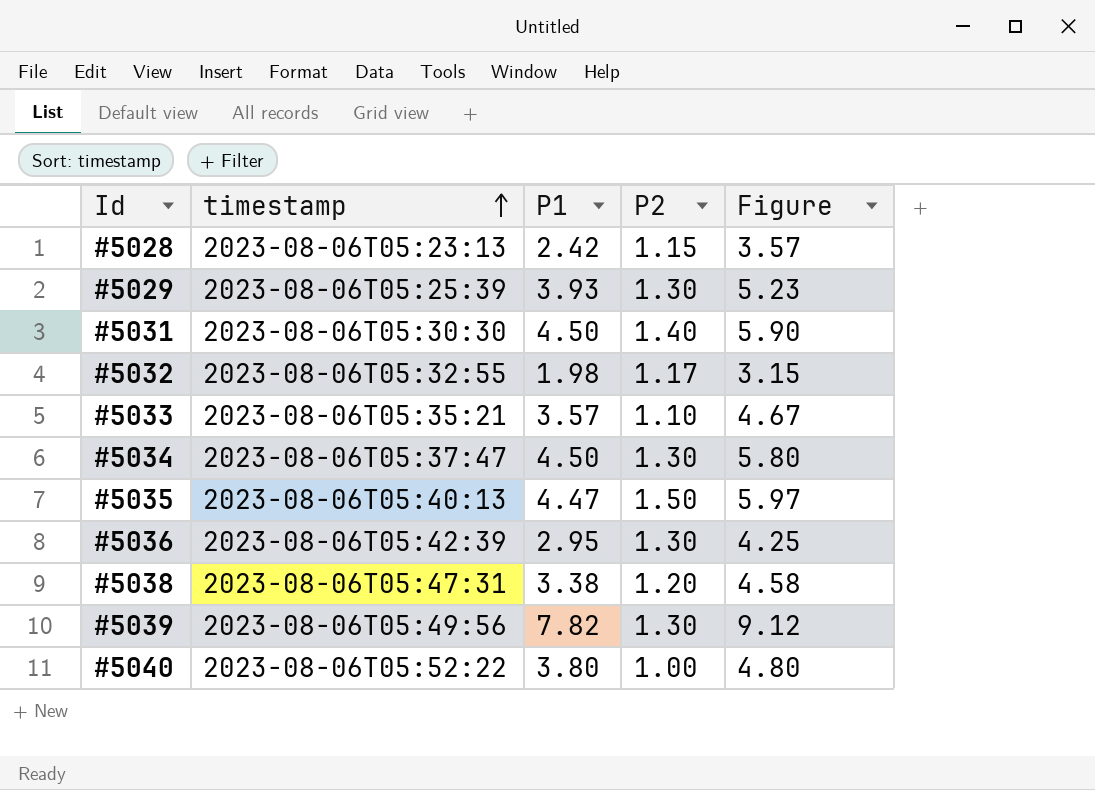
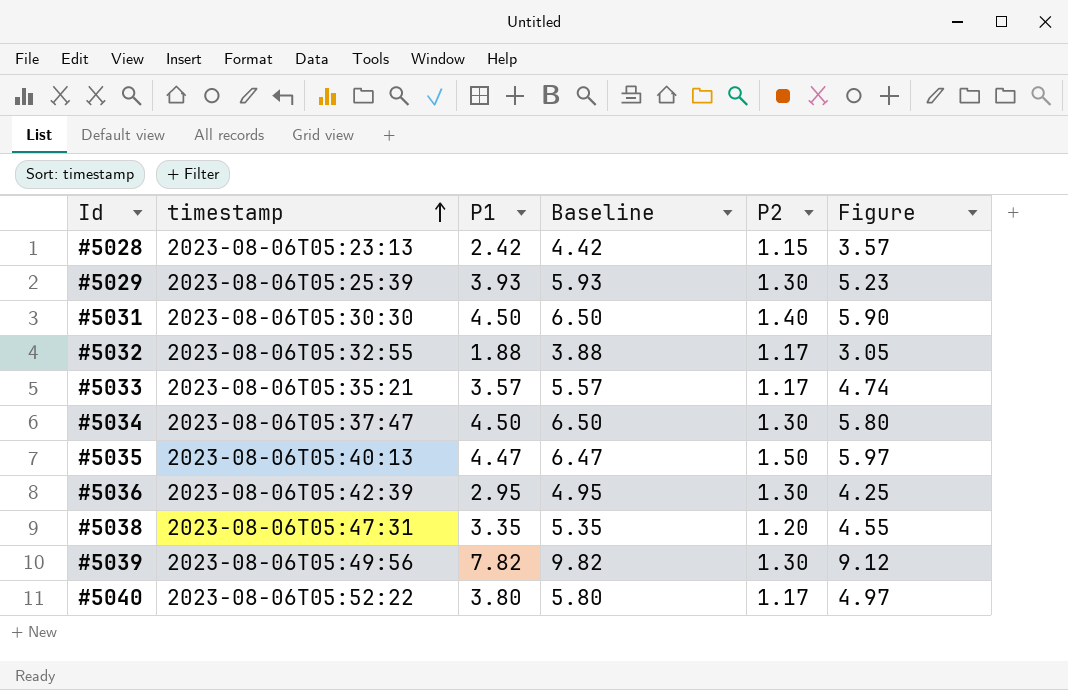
column Baseline | formula: none -> [P1] + 2
#5032 | P1: 1.98 -> 1.88
#5032 | Figure: 3.15 -> 3.05
#5033 | P2: 1.10 -> 1.17
#5033 | Figure: 4.67 -> 4.74
#5038 | P1: 3.38 -> 3.35
#5038 | Figure: 4.58 -> 4.55
#5040 | P2: 1.00 -> 1.17
#5040 | Figure: 4.80 -> 4.97

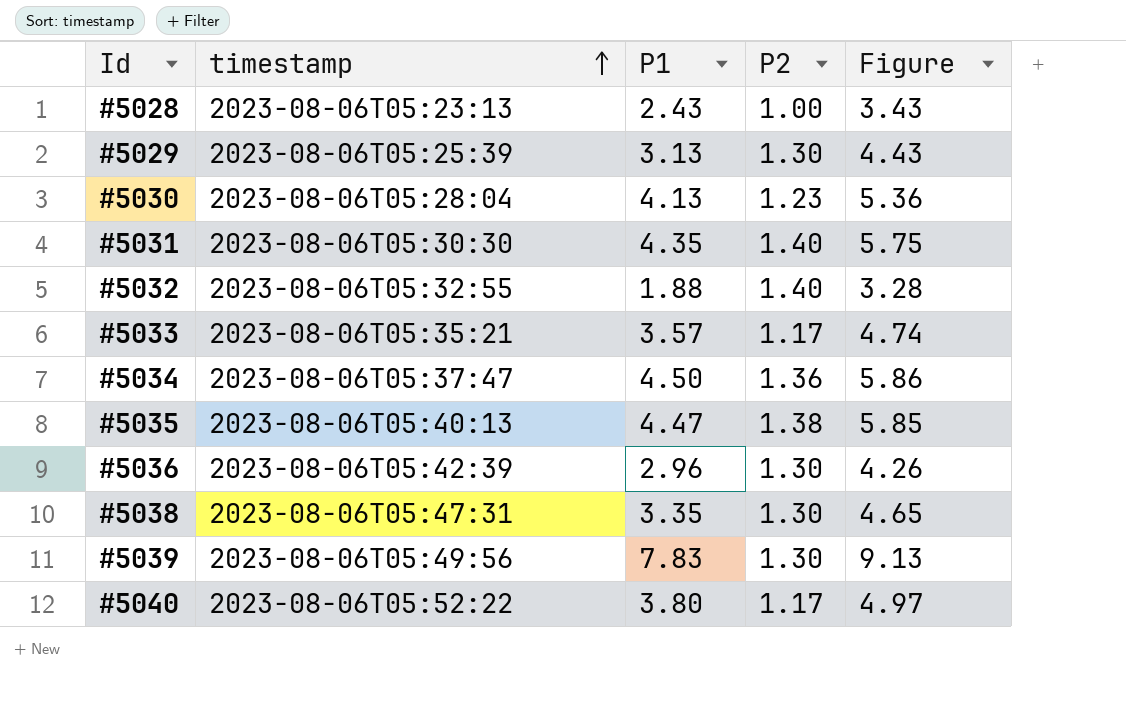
column Baseline | formula: [P1] + 2 -> none
#5028 | P1: 2.42 -> 2.43
#5028 | P2: 1.15 -> 1.00
#5028 | Figure: 3.57 -> 3.43
#5029 | P1: 3.93 -> 3.13
#5029 | Figure: 5.23 -> 4.43
row #5030: none -> 2023-08-06T05:28:04 | 4.13 | 1.23 | 5.36
#5031 | P1: 4.50 -> 4.35
#5031 | Figure: 5.90 -> 5.75
#5032 | P2: 1.17 -> 1.40
#5032 | Figure: 3.05 -> 3.28
#5034 | P2: 1.30 -> 1.36
#5034 | Figure: 5.80 -> 5.86
#5035 | P2: 1.50 -> 1.38
#5035 | Figure: 5.97 -> 5.85
#5036 | P1: 2.95 -> 2.96
#5036 | Figure: 4.25 -> 4.26
#5038 | P2: 1.20 -> 1.30
#5038 | Figure: 4.55 -> 4.65
#5039 | P1: 7.82 -> 7.83
#5039 | Figure: 9.12 -> 9.13

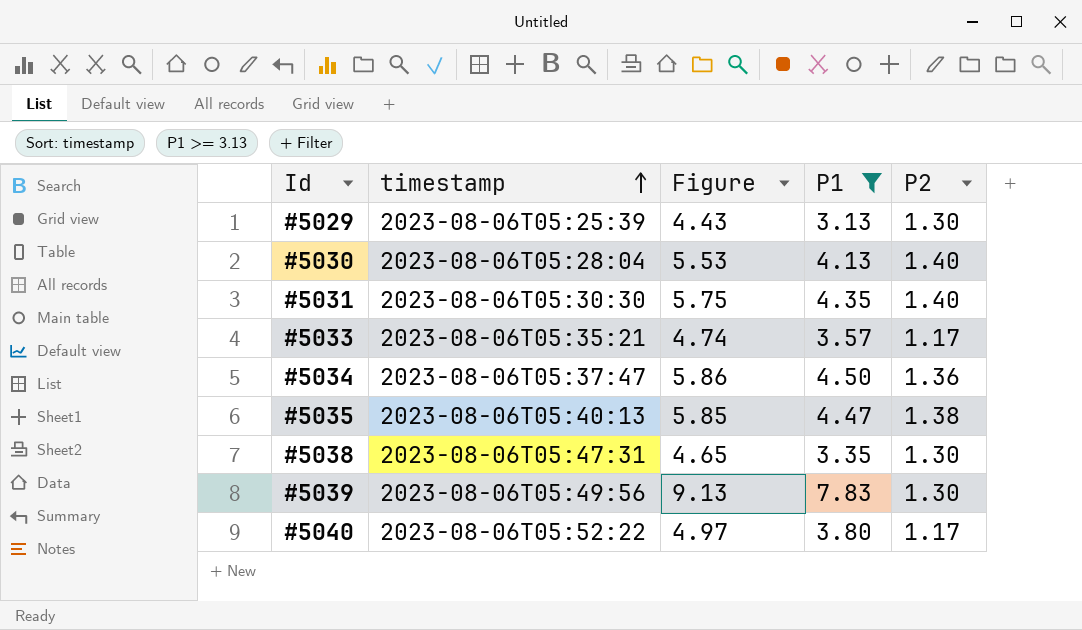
filter: none -> P1 >= 3.13
column Figure | position: 5 -> 3
#5030 | Figure: 5.36 -> 5.53
#5030 | P2: 1.23 -> 1.40

